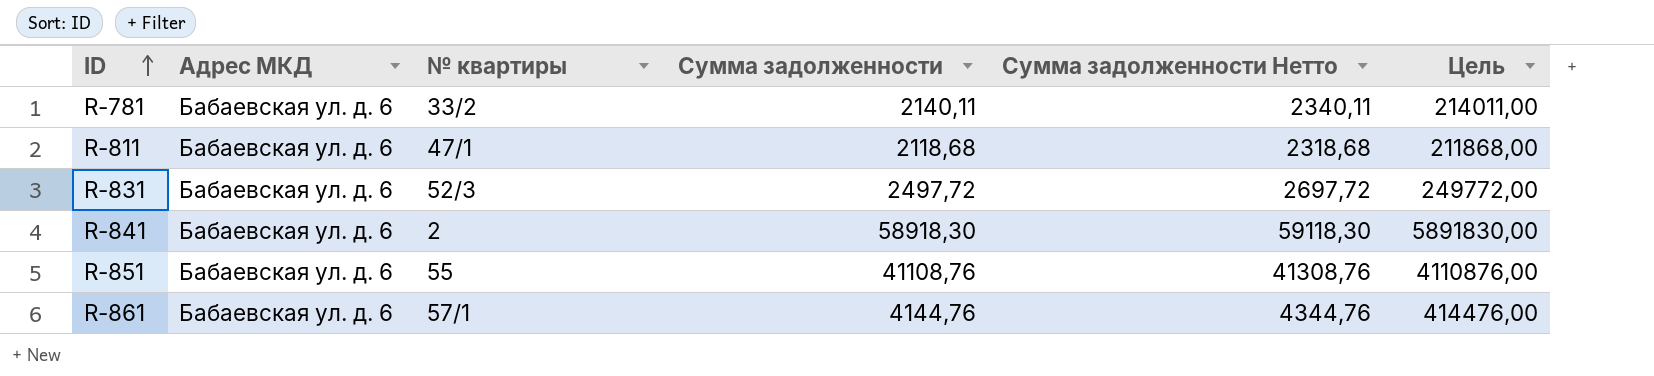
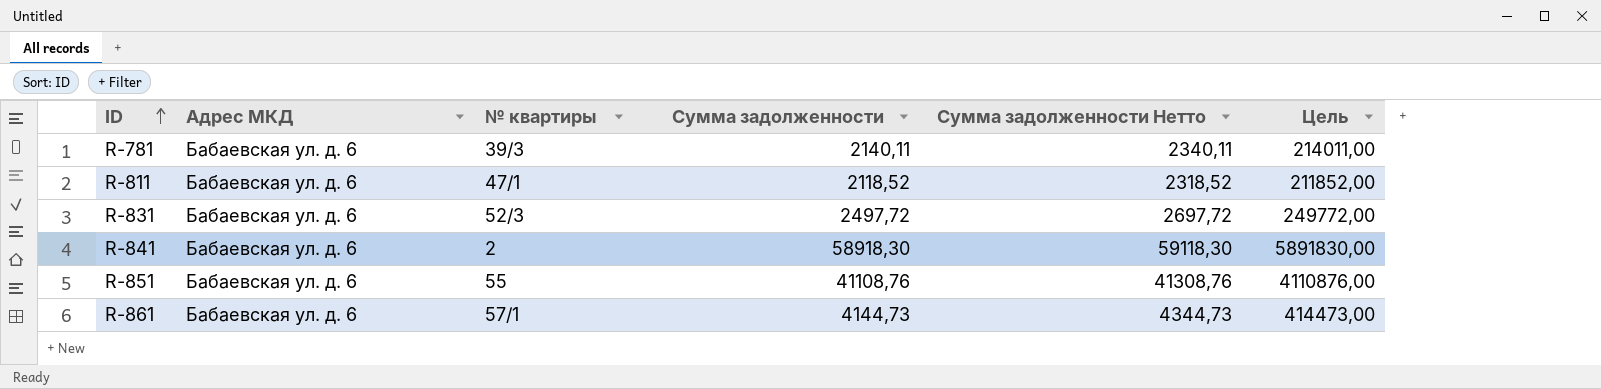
R-781 | № квартиры: 33/2 -> 39/3
R-811 | Сумма задолженности: 2118,68 -> 2118,52
R-811 | Сумма задолженности Нетто: 2318,68 -> 2318,52
R-811 | Цель: 211868,00 -> 211852,00
R-861 | Сумма задолженности: 4144,76 -> 4144,73
R-861 | Сумма задолженности Нетто: 4344,76 -> 4344,73
R-861 | Цель: 414476,00 -> 414473,00

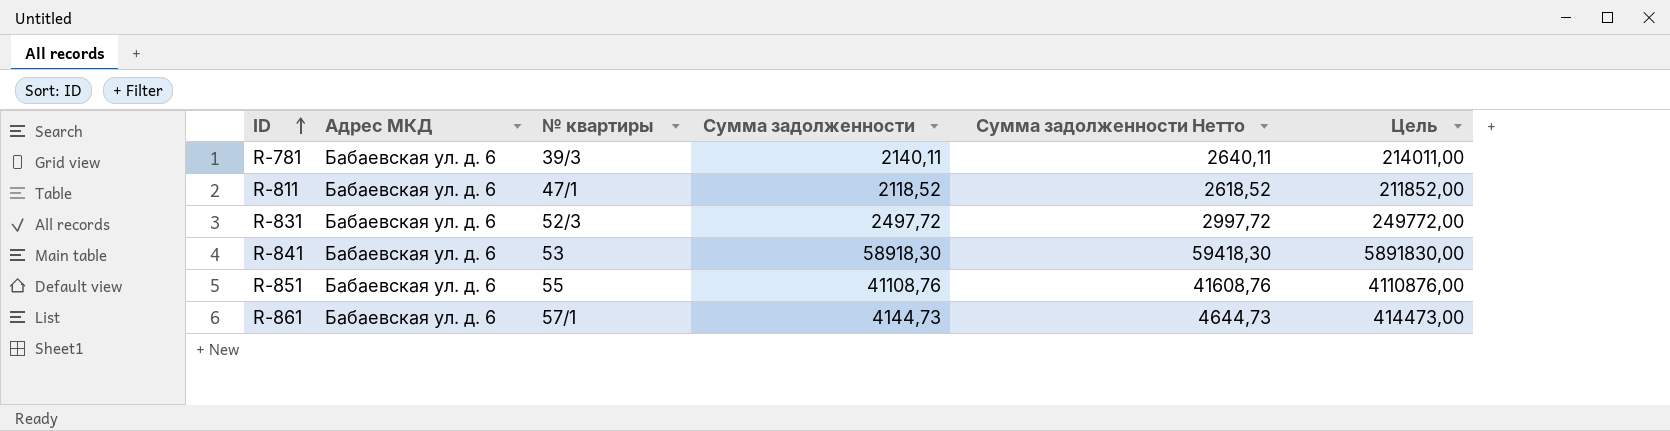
column Сумма задолженности Нетто | formula: [Сумма задолженности] + 200 -> [Сумма задолженности] + 500
R-841 | № квартиры: 2 -> 53

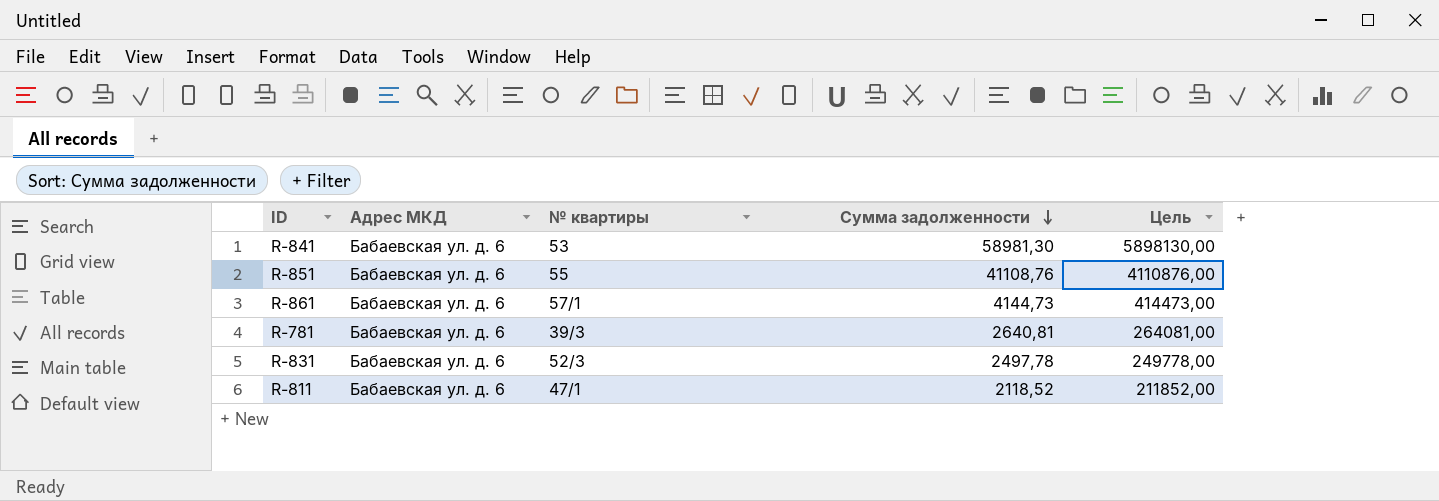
row order: ID ascending -> Сумма задолженности descending
column Сумма задолженности Нетто | formula: [Сумма задолженности] + 500 -> none
R-841 | Сумма задолженности: 58918,30 -> 58981,30
R-841 | Цель: 5891830,00 -> 5898130,00
R-781 | Сумма задолженности: 2140,11 -> 2640,81
R-781 | Цель: 214011,00 -> 264081,00
R-831 | Сумма задолженности: 2497,72 -> 2497,78
R-831 | Цель: 249772,00 -> 249778,00

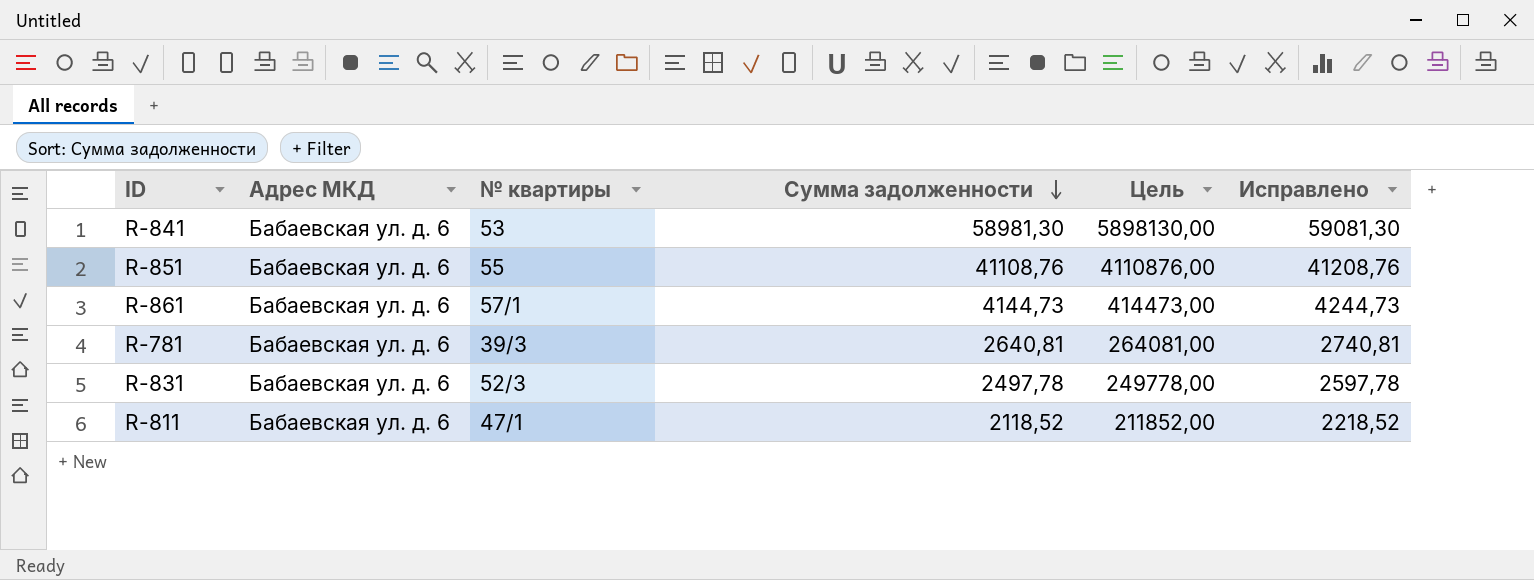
column Исправлено | formula: none -> [Сумма задолженности] + 100

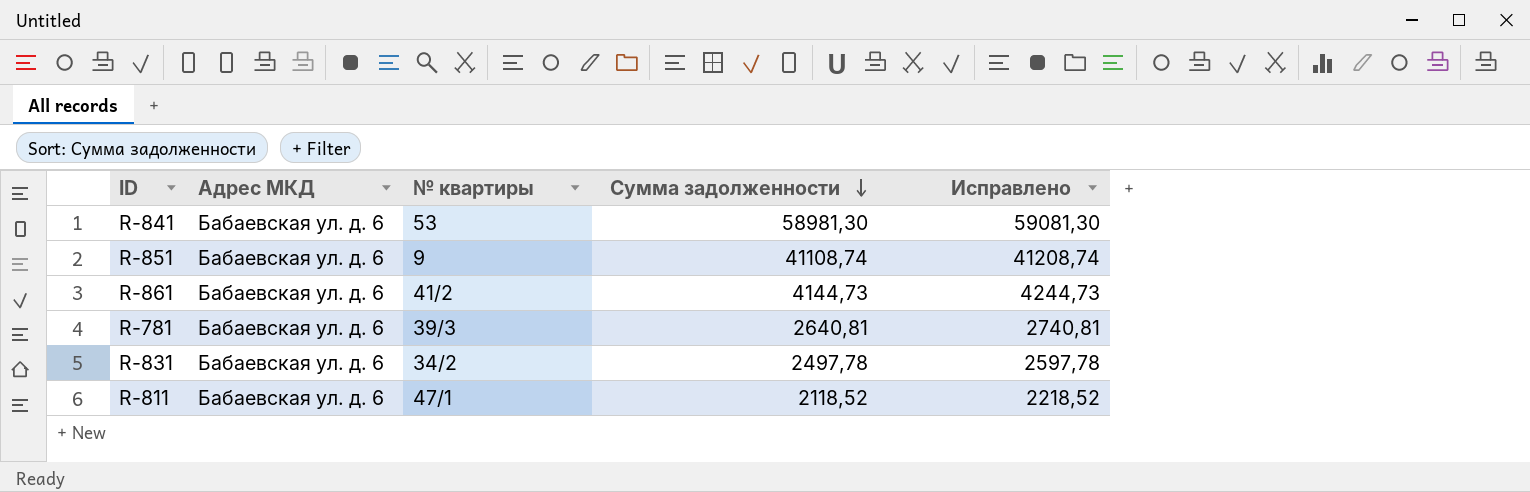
column Цель | formula: [Сумма задолженности] * 100 -> none
R-851 | № квартиры: 55 -> 9
R-851 | Сумма задолженности: 41108,76 -> 41108,74
R-851 | Исправлено: 41208,76 -> 41208,74
R-861 | № квартиры: 57/1 -> 41/2
R-831 | № квартиры: 52/3 -> 34/2

